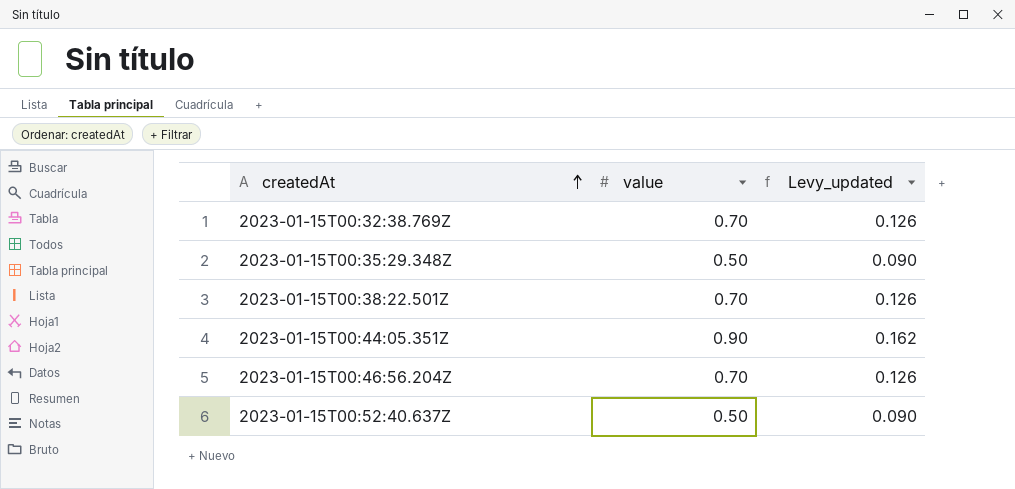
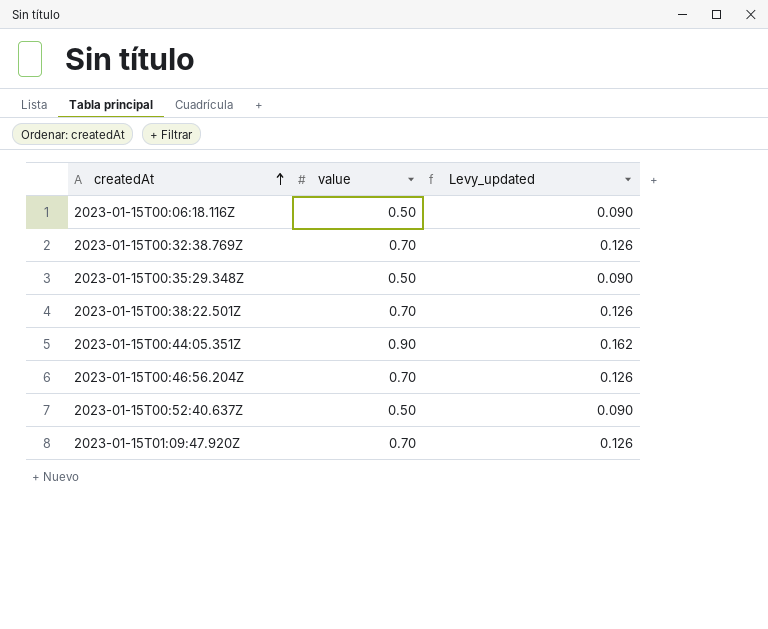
row 2023-01-15T00:06:18.116Z: none -> 0.50 | 0.090
row 2023-01-15T01:09:47.920Z: none -> 0.70 | 0.126

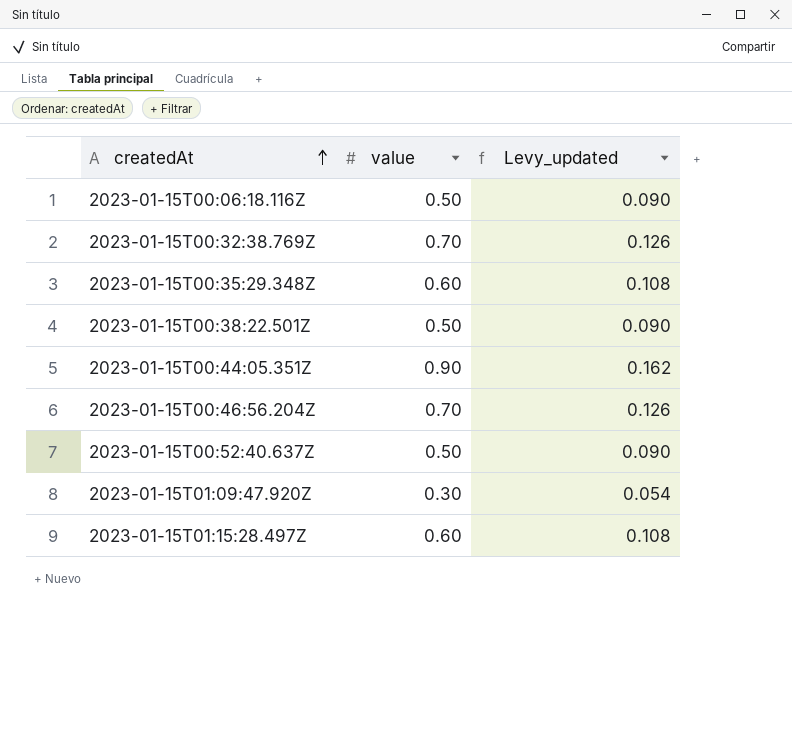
2023-01-15T00:35:29.348Z | value: 0.50 -> 0.60
2023-01-15T00:35:29.348Z | Levy_updated: 0.090 -> 0.108
2023-01-15T00:38:22.501Z | value: 0.70 -> 0.50
2023-01-15T00:38:22.501Z | Levy_updated: 0.126 -> 0.090
2023-01-15T01:09:47.920Z | value: 0.70 -> 0.30
2023-01-15T01:09:47.920Z | Levy_updated: 0.126 -> 0.054
row 2023-01-15T01:15:28.497Z: none -> 0.60 | 0.108

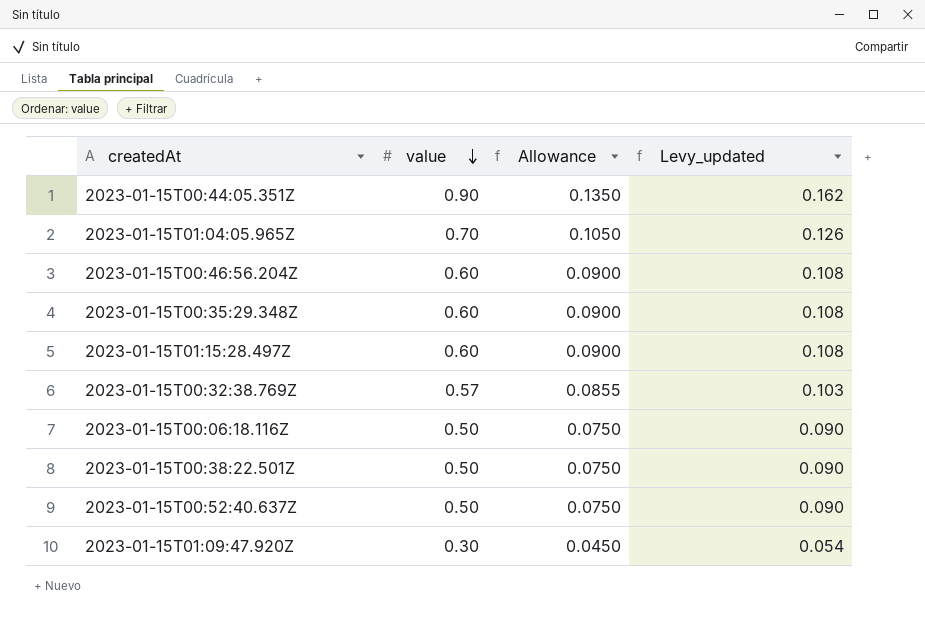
row order: createdAt ascending -> value descending
column Allowance | formula: none -> [value] * 0.15
row 2023-01-15T01:04:05.965Z: none -> 0.70 | 0.1050 | 0.126
2023-01-15T00:46:56.204Z | value: 0.70 -> 0.60
2023-01-15T00:46:56.204Z | Levy_updated: 0.126 -> 0.108
2023-01-15T00:32:38.769Z | value: 0.70 -> 0.57
2023-01-15T00:32:38.769Z | Levy_updated: 0.126 -> 0.103

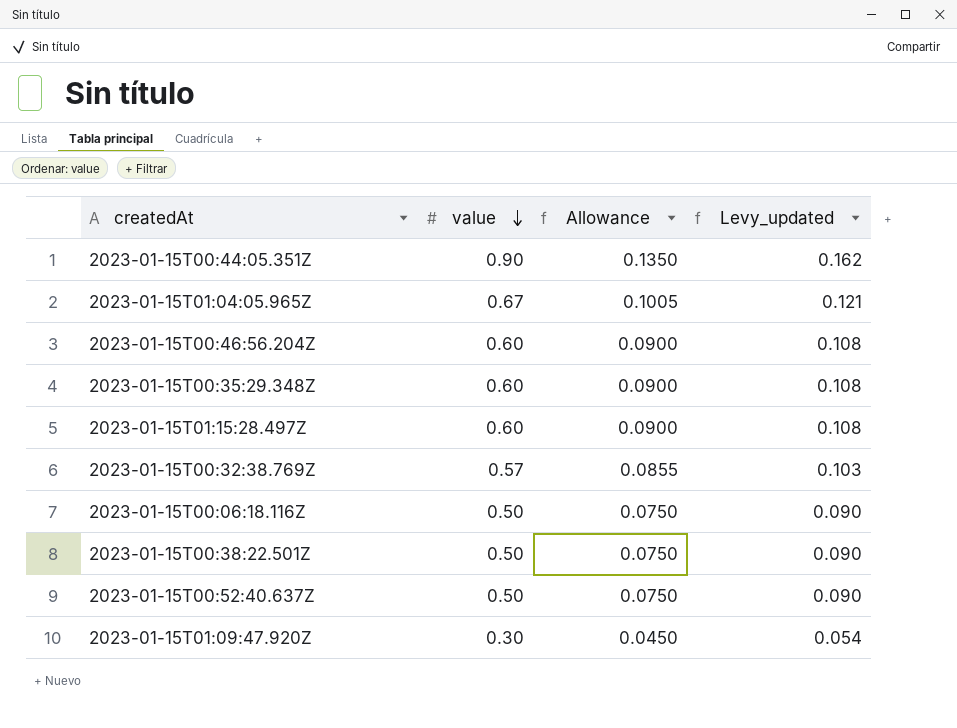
2023-01-15T01:04:05.965Z | value: 0.70 -> 0.67
2023-01-15T01:04:05.965Z | Allowance: 0.1050 -> 0.1005
2023-01-15T01:04:05.965Z | Levy_updated: 0.126 -> 0.121

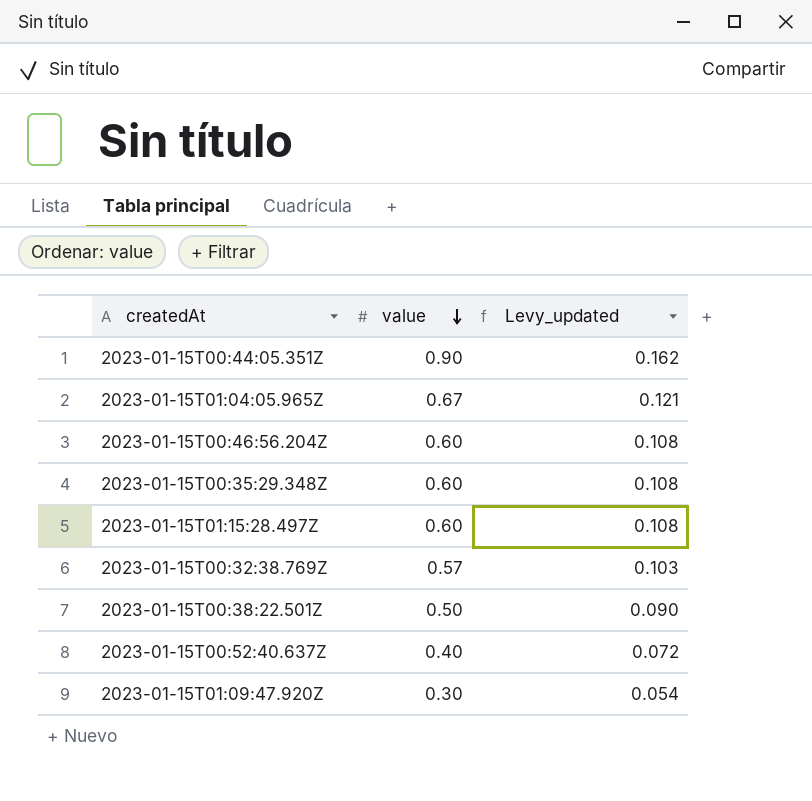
column Allowance | formula: [value] * 0.15 -> none
row 2023-01-15T00:06:18.116Z: 0.50 | 0.0750 | 0.090 -> none
2023-01-15T00:52:40.637Z | value: 0.50 -> 0.40
2023-01-15T00:52:40.637Z | Levy_updated: 0.090 -> 0.072

